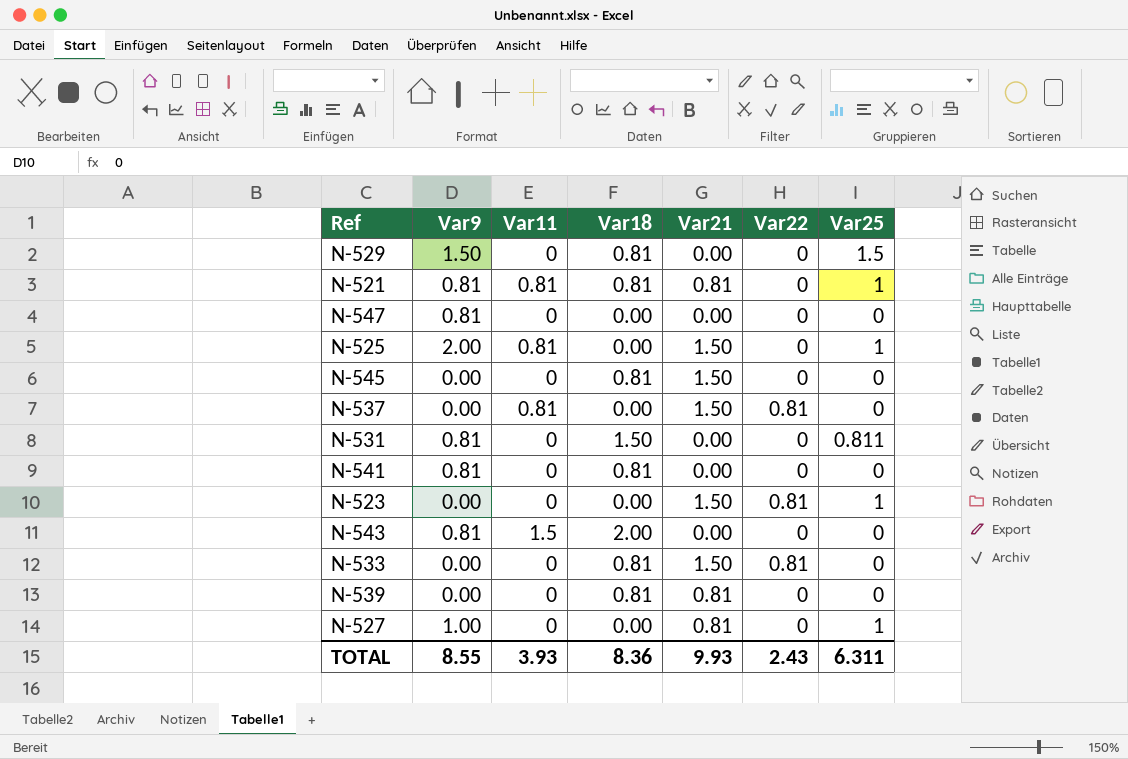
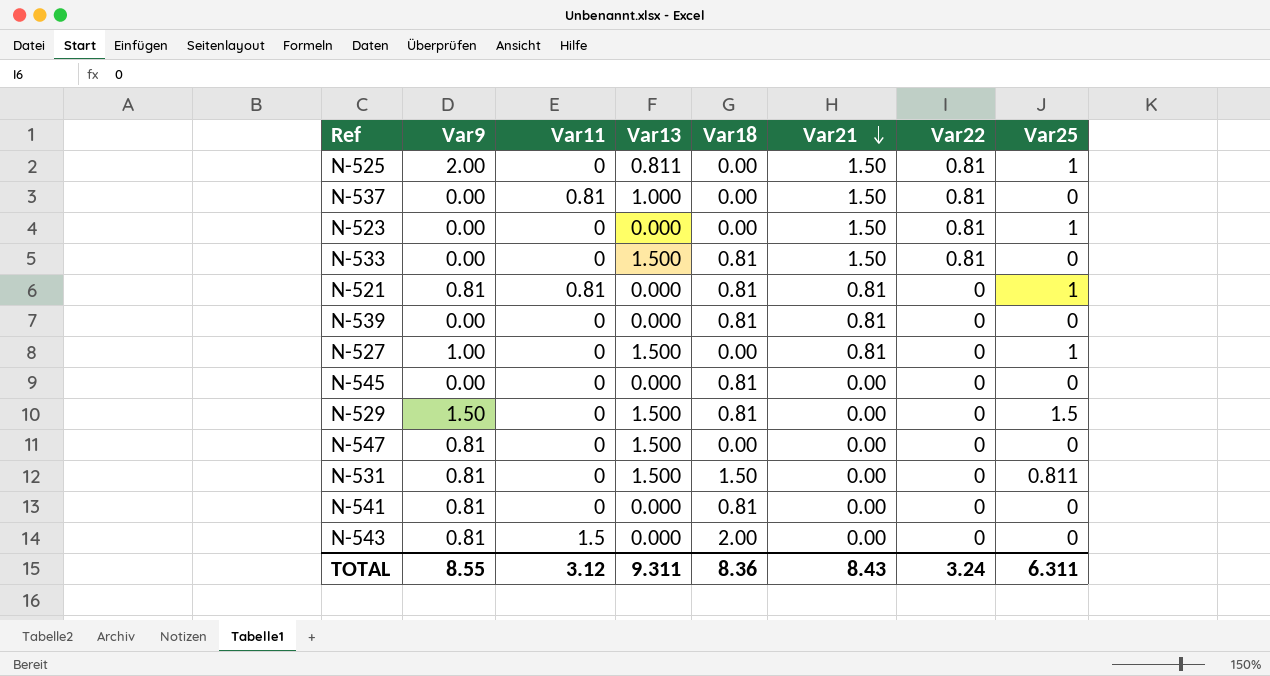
row order: none -> Var21 descending
column Var13 | position: none -> 4
N-525 | Var11: 0.81 -> 0
N-525 | Var22: 0 -> 0.81
N-545 | Var21: 1.50 -> 0.00
TOTAL | Var11: 3.93 -> 3.12
TOTAL | Var21: 9.93 -> 8.43
TOTAL | Var22: 2.43 -> 3.24

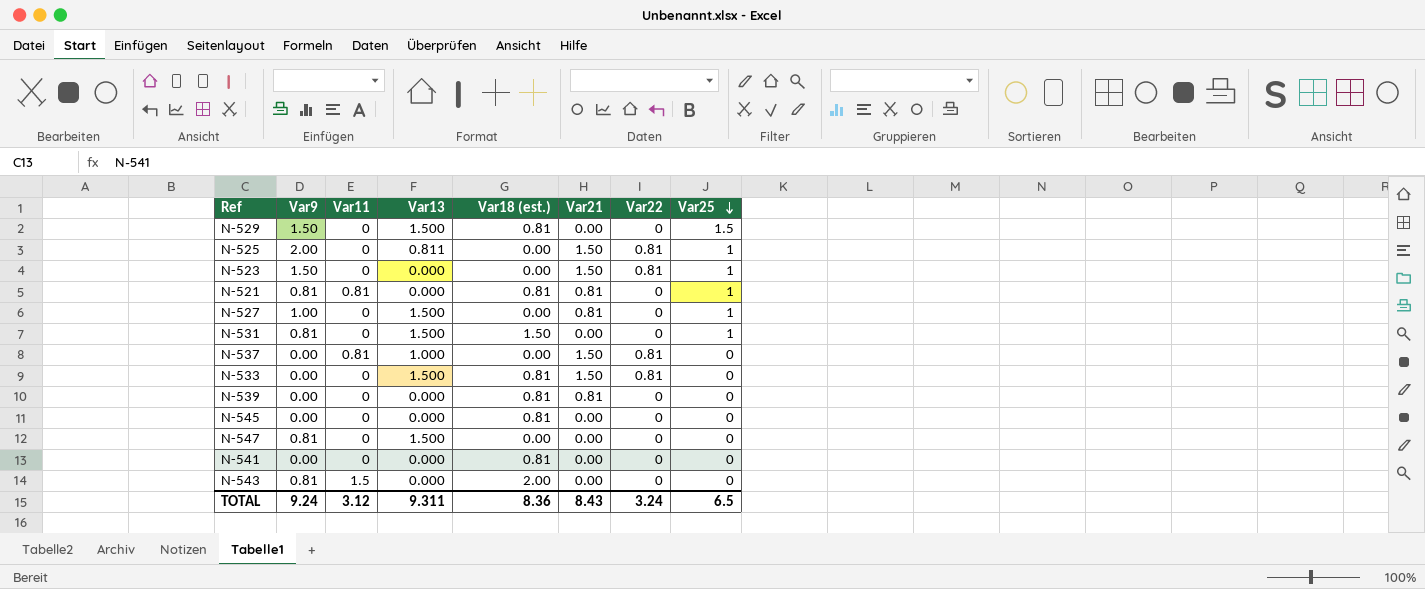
row order: Var21 descending -> Var25 descending
column name: Var18 -> Var18 (est.)
N-523 | Var9: 0.00 -> 1.50
N-531 | Var25: 0.811 -> 1
N-541 | Var9: 0.81 -> 0.00
TOTAL | Var9: 8.55 -> 9.24
TOTAL | Var25: 6.311 -> 6.5

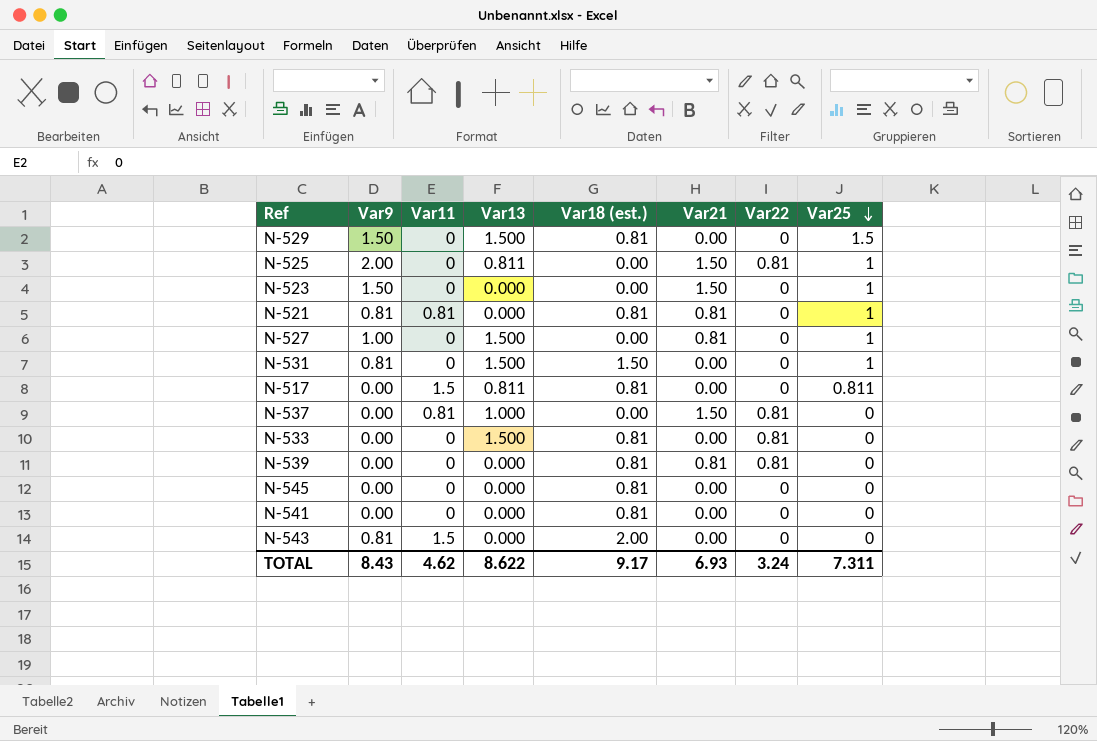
row N-547: 0.81 | 0 | 1.500 | 0.00 | 0.00 | 0 | 0 -> none
N-523 | Var22: 0.81 -> 0
row N-517: none -> 0.00 | 1.5 | 0.811 | 0.81 | 0.00 | 0 | 0.811
N-533 | Var21: 1.50 -> 0.00
N-539 | Var22: 0 -> 0.81
TOTAL | Var9: 9.24 -> 8.43
TOTAL | Var11: 3.12 -> 4.62
TOTAL | Var13: 9.311 -> 8.622
TOTAL | Var18 (est.): 8.36 -> 9.17
TOTAL | Var21: 8.43 -> 6.93
TOTAL | Var25: 6.5 -> 7.311

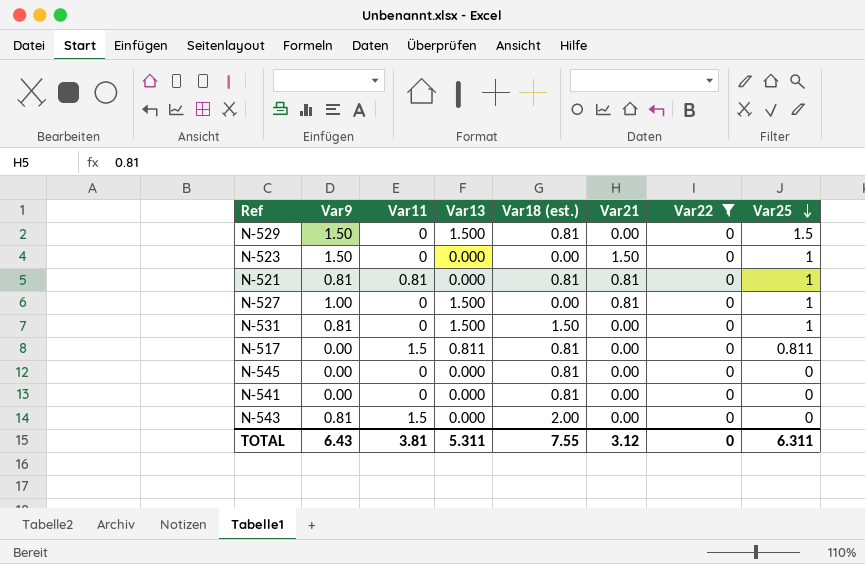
filter: none -> Var22 = 0
TOTAL | Var9: 8.43 -> 6.43
TOTAL | Var11: 4.62 -> 3.81
TOTAL | Var13: 8.622 -> 5.311
TOTAL | Var18 (est.): 9.17 -> 7.55
TOTAL | Var21: 6.93 -> 3.12
TOTAL | Var22: 3.24 -> 0
TOTAL | Var25: 7.311 -> 6.311

